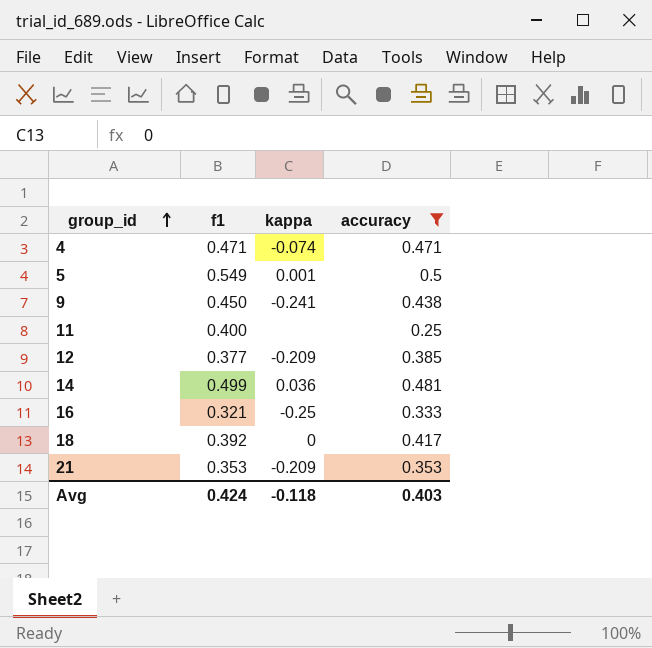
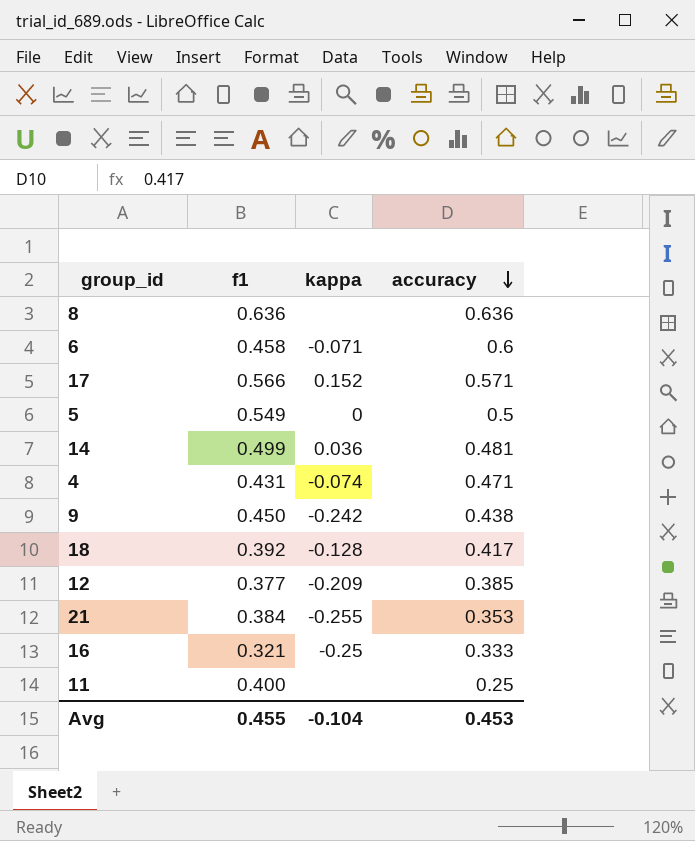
filter: accuracy <= 0.5 -> none
row order: group_id ascending -> accuracy descending
5 | kappa: 0.001 -> 0
4 | f1: 0.471 -> 0.431
9 | kappa: -0.241 -> -0.242
18 | kappa: 0 -> -0.128
21 | f1: 0.353 -> 0.384
21 | kappa: -0.209 -> -0.255
Avg | f1: 0.424 -> 0.455
Avg | kappa: -0.118 -> -0.104
Avg | accuracy: 0.403 -> 0.453

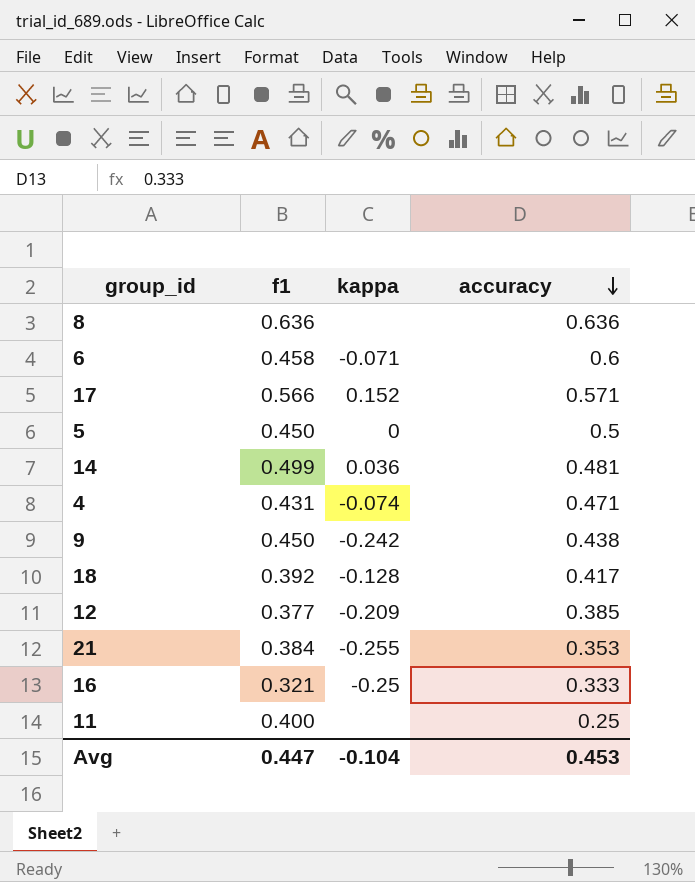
5 | f1: 0.549 -> 0.450
Avg | f1: 0.455 -> 0.447

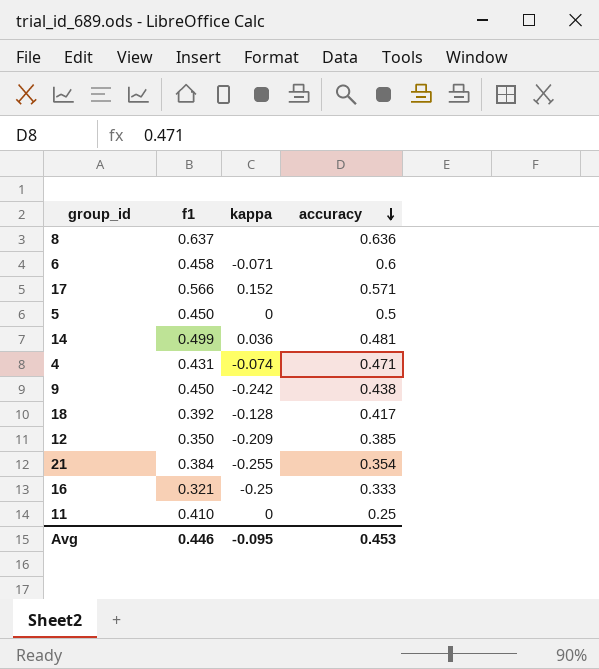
8 | f1: 0.636 -> 0.637
12 | f1: 0.377 -> 0.350
21 | accuracy: 0.353 -> 0.354
11 | f1: 0.400 -> 0.410
11 | kappa: none -> 0
Avg | f1: 0.447 -> 0.446
Avg | kappa: -0.104 -> -0.095

